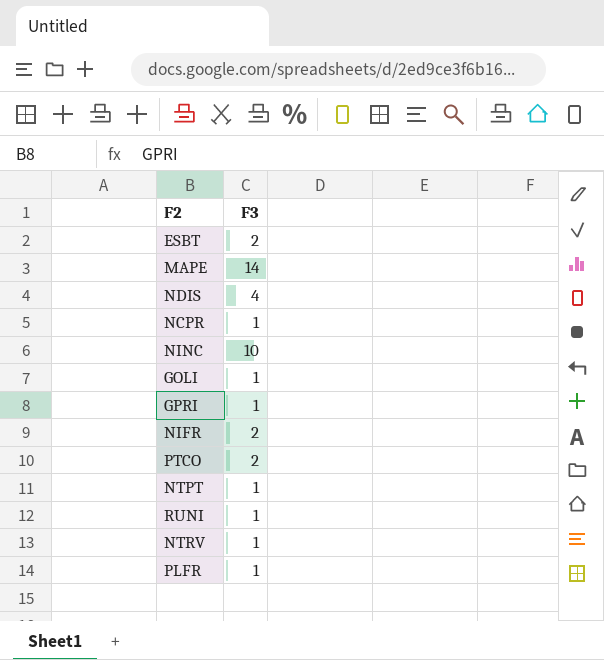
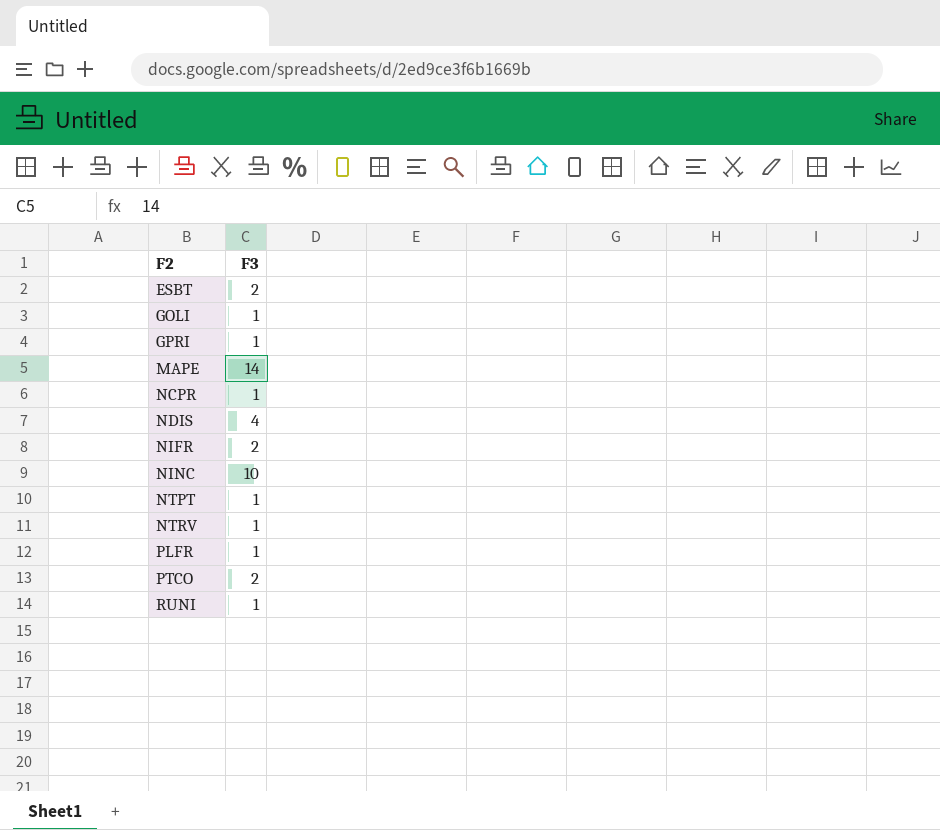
row order: none -> F2 ascending

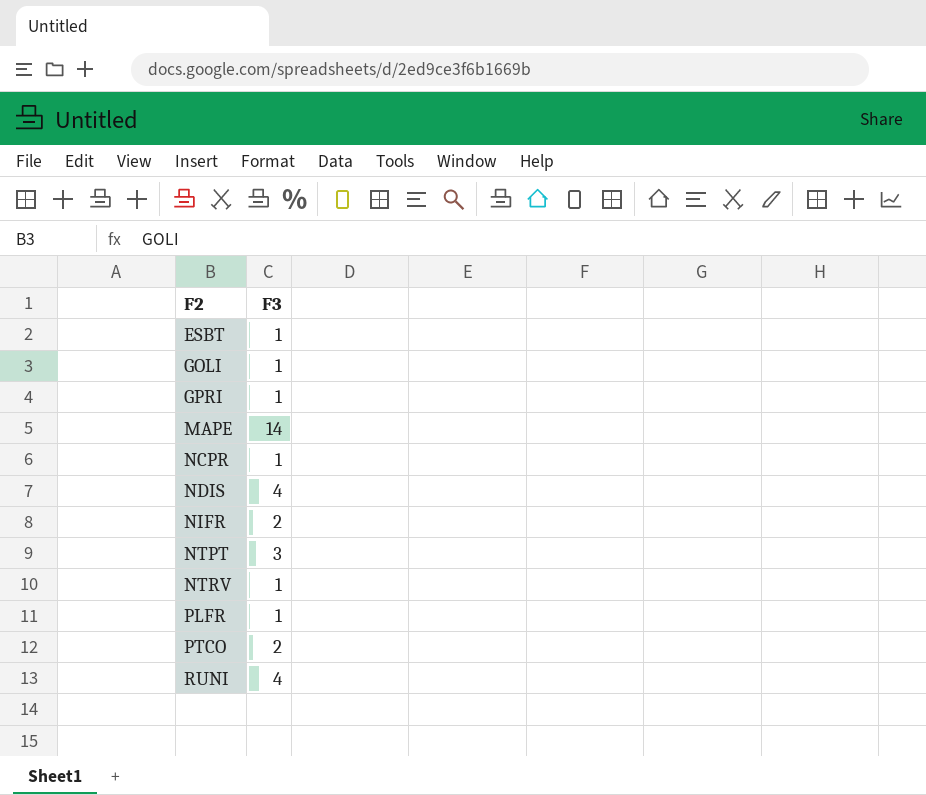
row NINC: 10 -> none
ESBT | F3: 2 -> 1
NTPT | F3: 1 -> 3
RUNI | F3: 1 -> 4

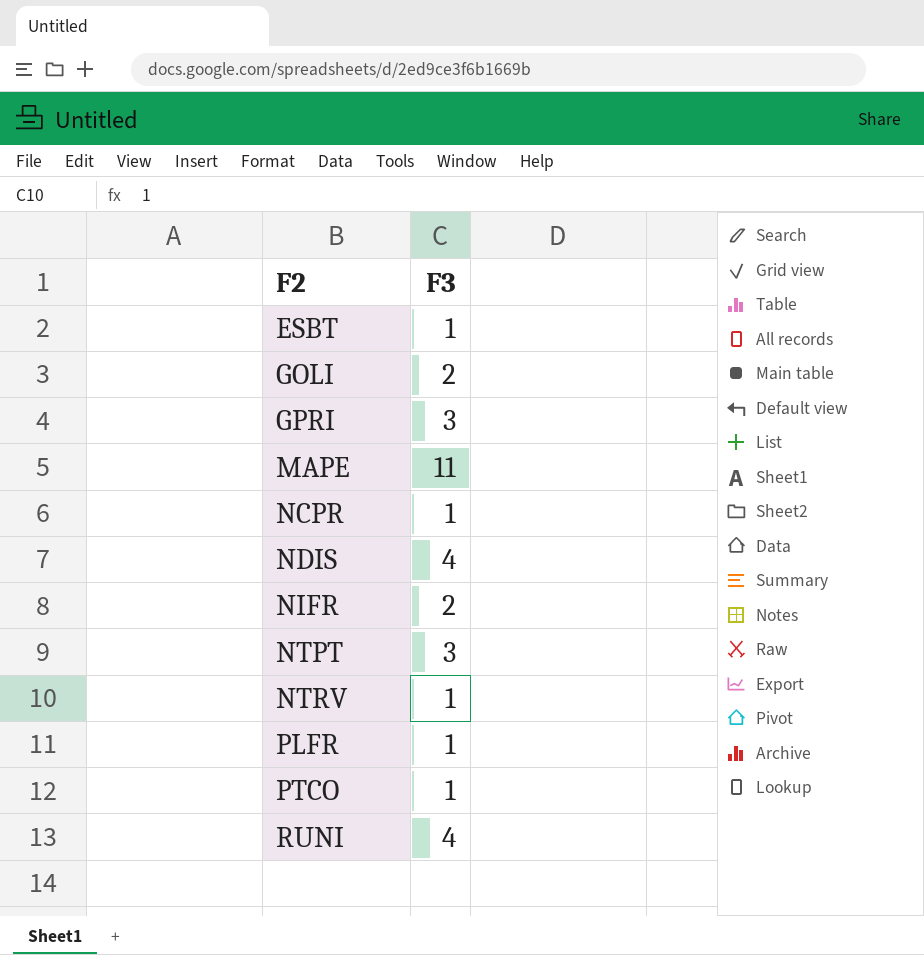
GOLI | F3: 1 -> 2
GPRI | F3: 1 -> 3
MAPE | F3: 14 -> 11
PTCO | F3: 2 -> 1

